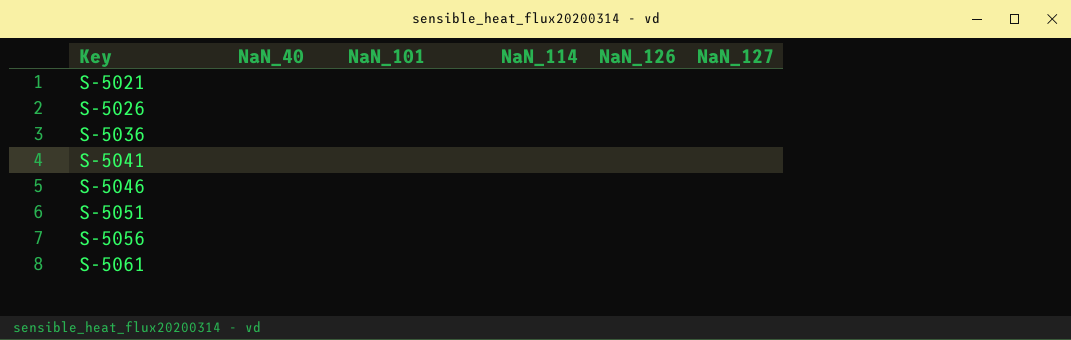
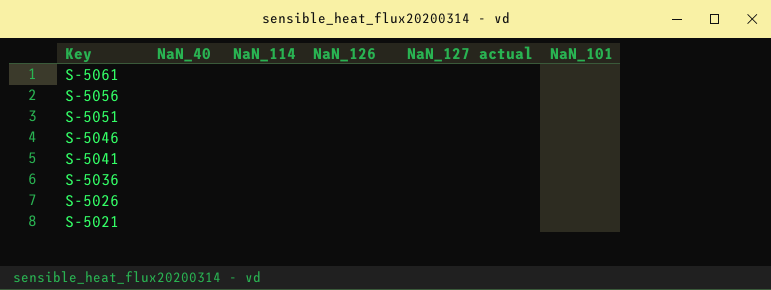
row order: Key ascending -> Key descending
column name: NaN_127 -> NaN_127 actual
column NaN_101 | position: 3 -> 6

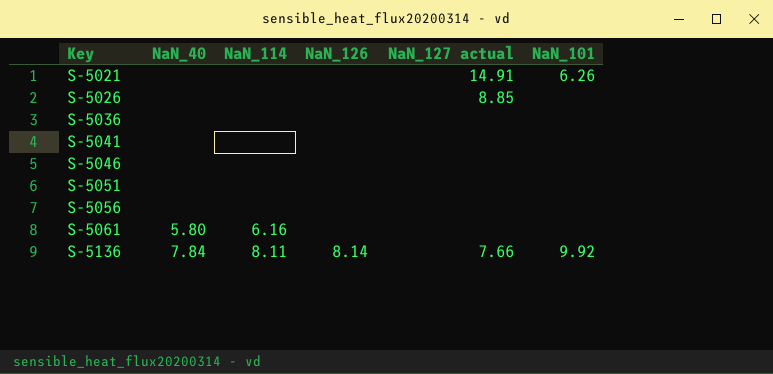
row order: Key descending -> Key ascending
S-5021 | NaN_127 actual: none -> 14.91
S-5021 | NaN_101: none -> 6.26
S-5026 | NaN_127 actual: none -> 8.85
S-5061 | NaN_40: none -> 5.80
S-5061 | NaN_114: none -> 6.16
row S-5136: none -> 7.84 | 8.11 | 8.14 | 7.66 | 9.92

